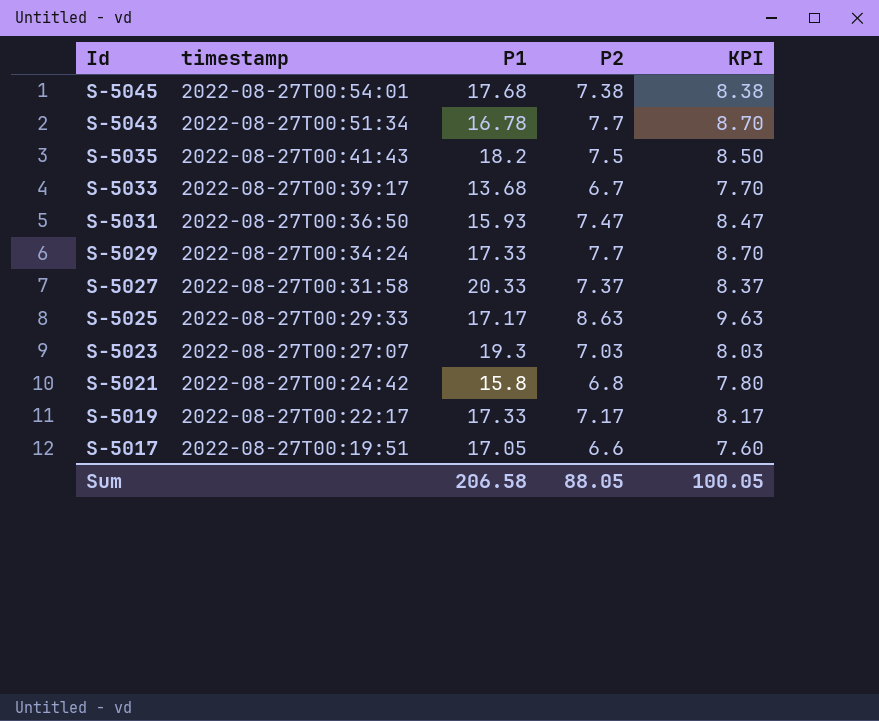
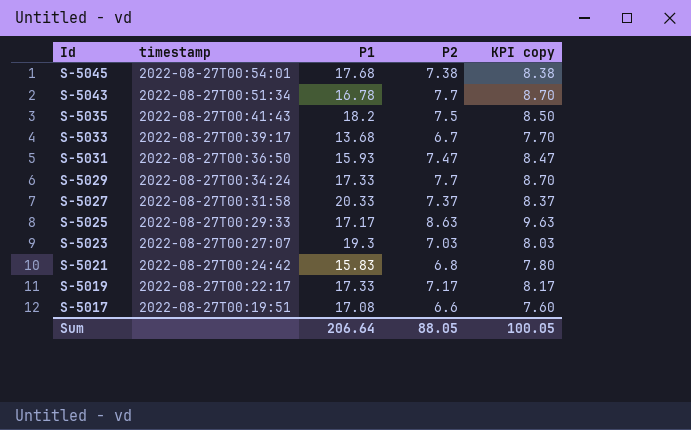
column name: KPI -> KPI copy
S-5021 | P1: 15.8 -> 15.83
S-5017 | P1: 17.05 -> 17.08
Sum | P1: 206.58 -> 206.64

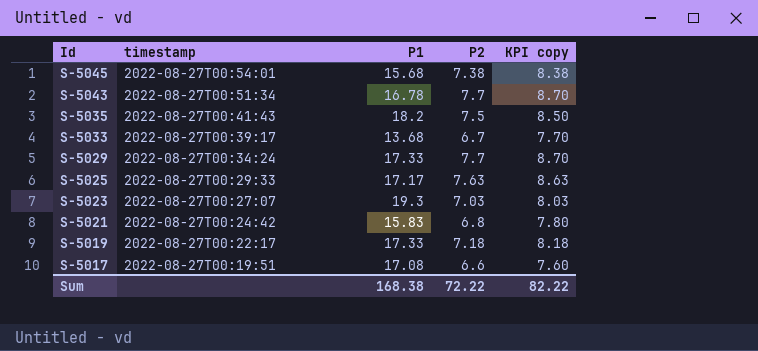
row S-5031: 2022-08-27T00:36:50 | 15.93 | 7.47 | 8.47 -> none
row S-5027: 2022-08-27T00:31:58 | 20.33 | 7.37 | 8.37 -> none
S-5045 | P1: 17.68 -> 15.68
S-5025 | P2: 8.63 -> 7.63
S-5025 | KPI copy: 9.63 -> 8.63
S-5019 | P2: 7.17 -> 7.18
S-5019 | KPI copy: 8.17 -> 8.18
Sum | P1: 206.64 -> 168.38
Sum | P2: 88.05 -> 72.22
Sum | KPI copy: 100.05 -> 82.22

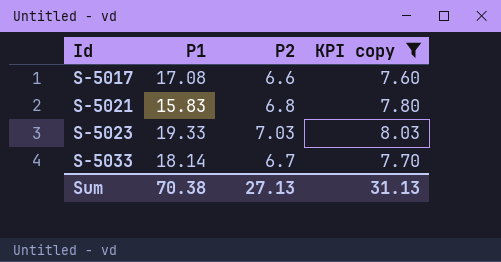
filter: none -> KPI copy <= 8.03
row order: Id descending -> Id ascending
column timestamp | position: 2 -> none
S-5023 | P1: 19.3 -> 19.33
S-5033 | P1: 13.68 -> 18.14
Sum | P1: 168.38 -> 70.38
Sum | P2: 72.22 -> 27.13
Sum | KPI copy: 82.22 -> 31.13

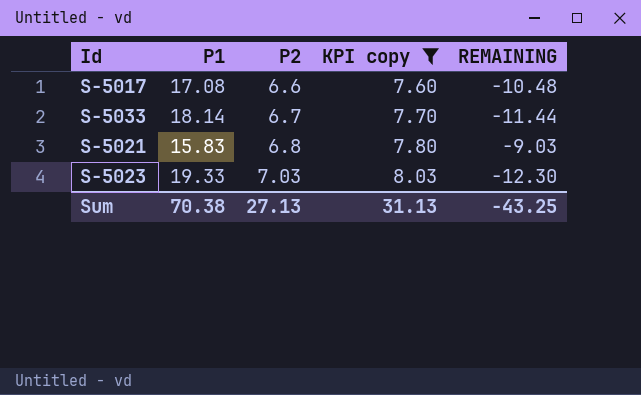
row order: Id ascending -> P2 ascending
column REMAINING | formula: none -> [P2] - [P1]

